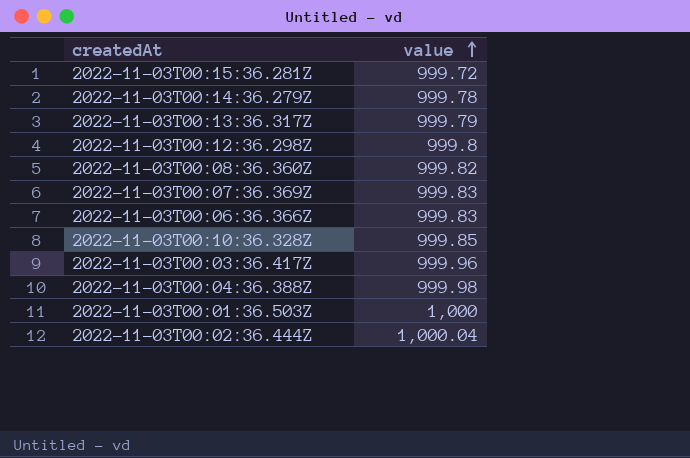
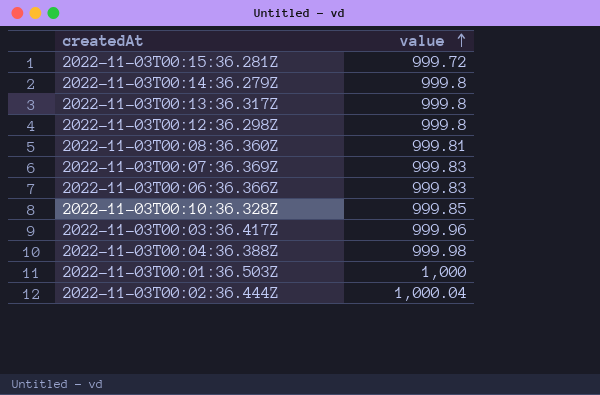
2022-11-03T00:14:36.279Z | value: 999.78 -> 999.8
2022-11-03T00:13:36.317Z | value: 999.79 -> 999.8
2022-11-03T00:08:36.360Z | value: 999.82 -> 999.81

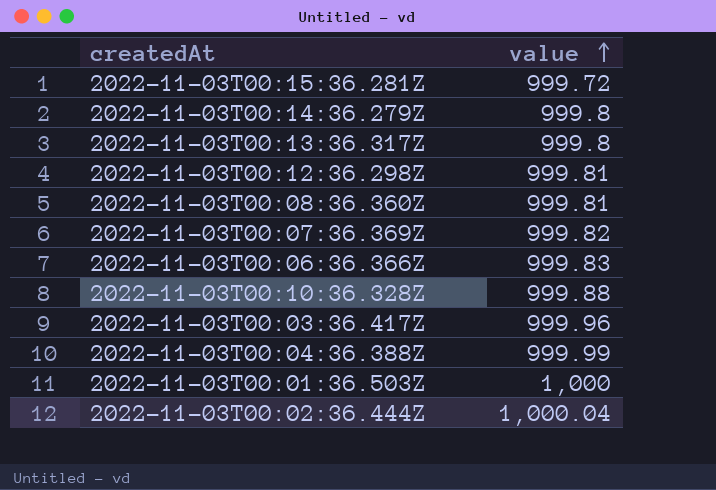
2022-11-03T00:12:36.298Z | value: 999.8 -> 999.81
2022-11-03T00:07:36.369Z | value: 999.83 -> 999.82
2022-11-03T00:10:36.328Z | value: 999.85 -> 999.88
2022-11-03T00:04:36.388Z | value: 999.98 -> 999.99

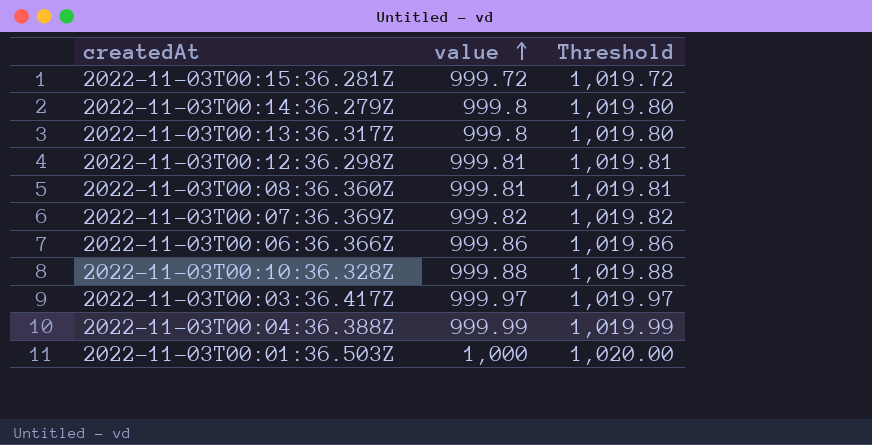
column Threshold | formula: none -> [value] + 20
row 2022-11-03T00:02:36.444Z: 1,000.04 -> none
2022-11-03T00:06:36.366Z | value: 999.83 -> 999.86
2022-11-03T00:03:36.417Z | value: 999.96 -> 999.97

